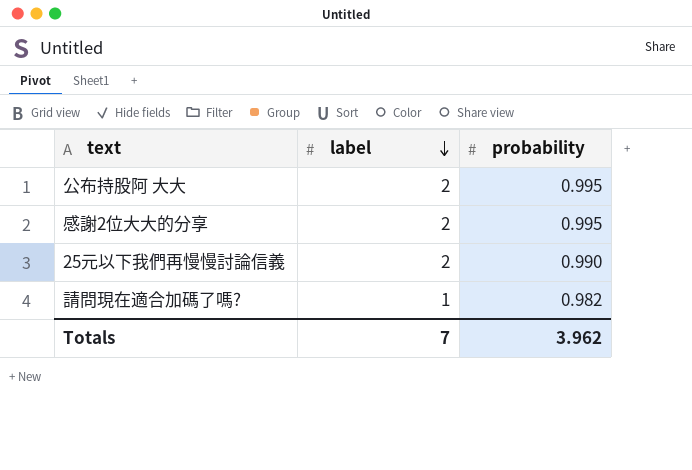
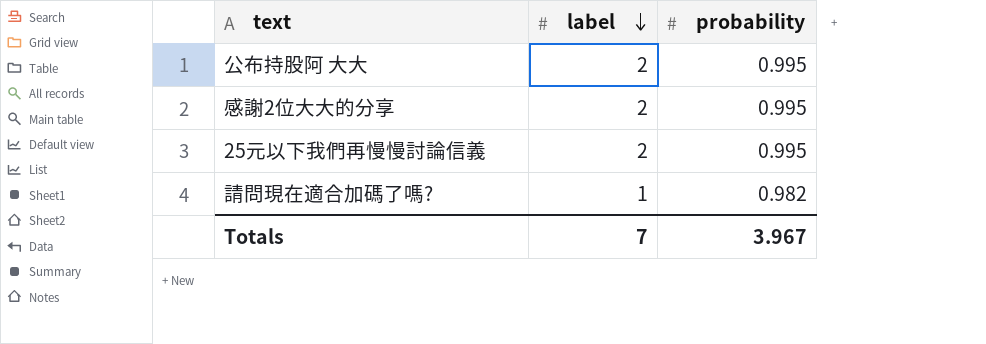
25元以下我們再慢慢討論信義 | probability: 0.990 -> 0.995
Totals | probability: 3.962 -> 3.967

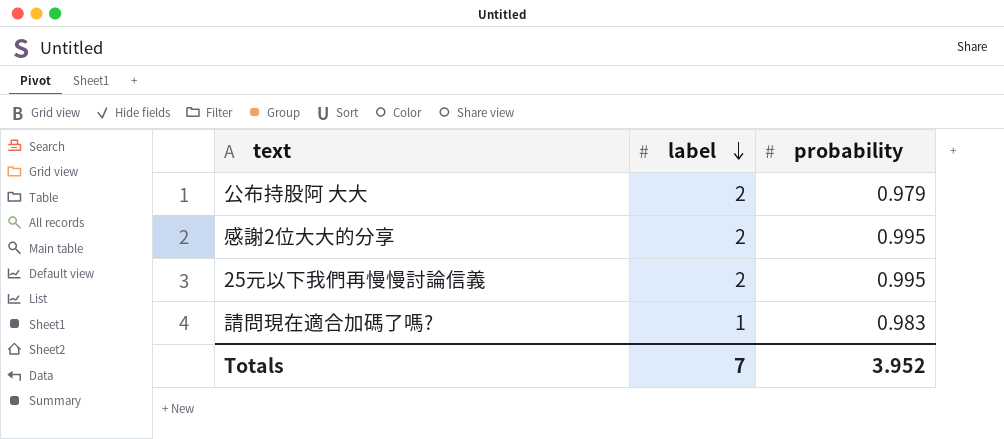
公布持股阿 大大 | probability: 0.995 -> 0.979
請問現在適合加碼了嗎? | probability: 0.982 -> 0.983
Totals | probability: 3.967 -> 3.952

